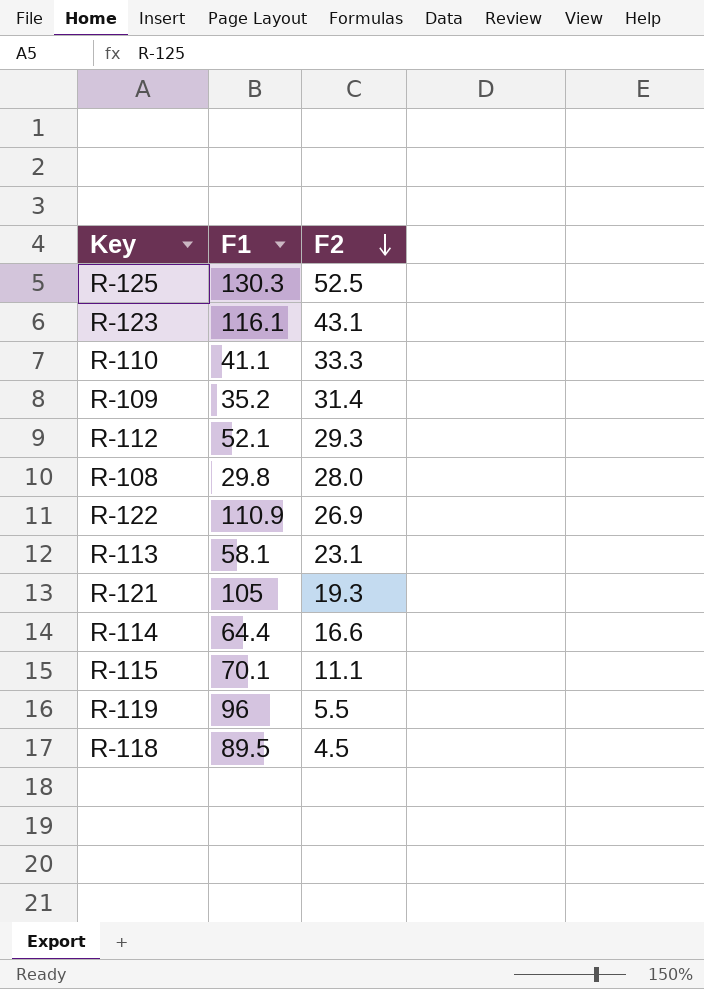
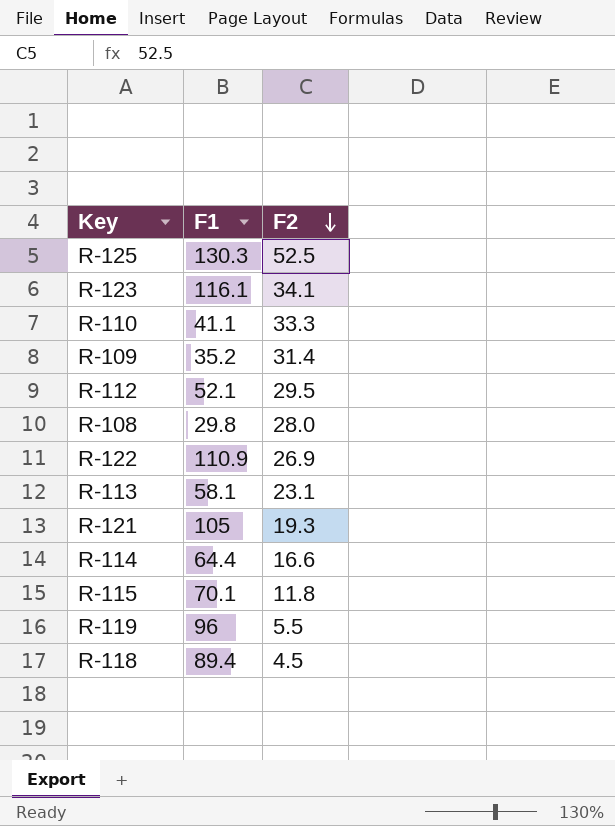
R-123 | F2: 43.1 -> 34.1
R-112 | F2: 29.3 -> 29.5
R-115 | F2: 11.1 -> 11.8
R-118 | F1: 89.5 -> 89.4

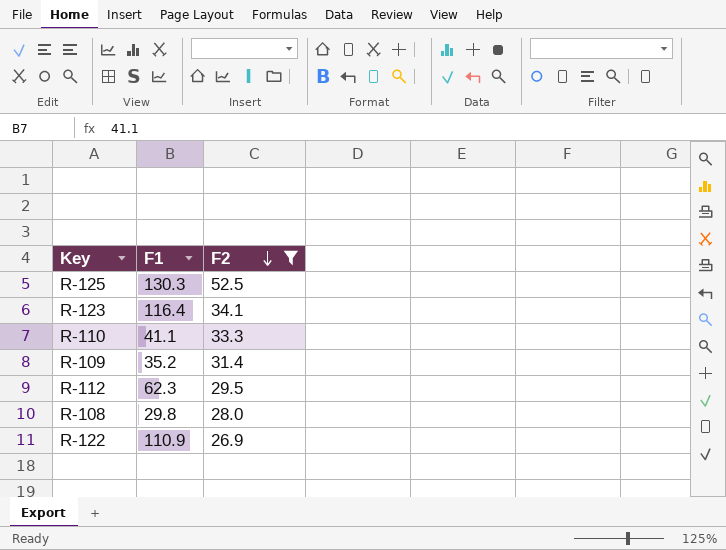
filter: none -> F2 >= 26.9
R-123 | F1: 116.1 -> 116.4
R-112 | F1: 52.1 -> 62.3

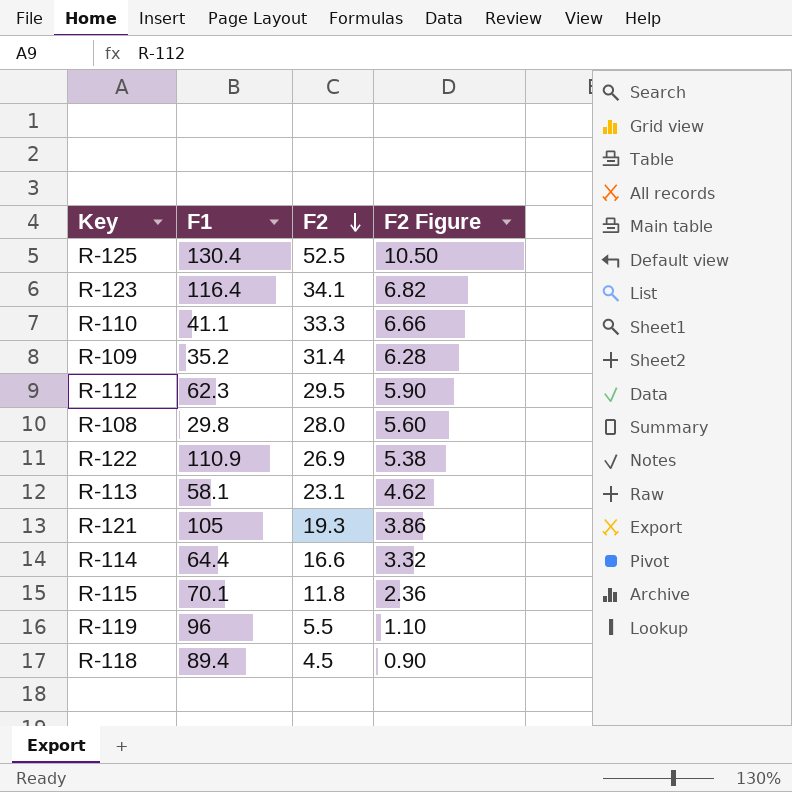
filter: F2 >= 26.9 -> none
column F2 Figure | formula: none -> [F2] * 0.2
R-125 | F1: 130.3 -> 130.4

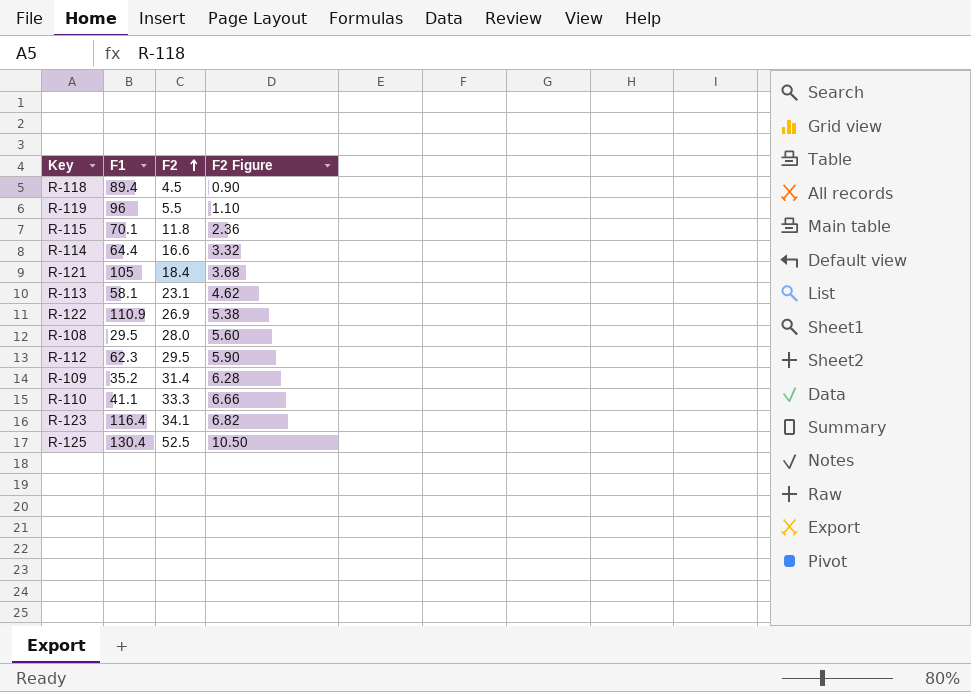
row order: F2 descending -> F2 ascending
R-121 | F2: 19.3 -> 18.4
R-121 | F2 Figure: 3.86 -> 3.68
R-108 | F1: 29.8 -> 29.5

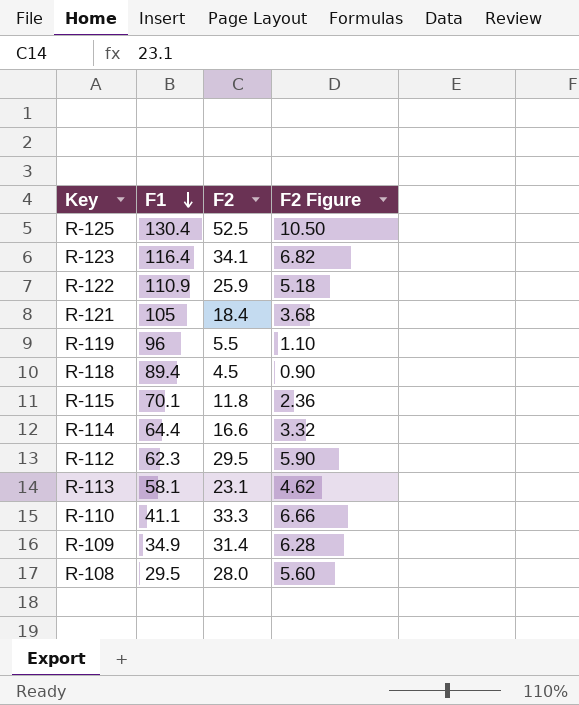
row order: F2 ascending -> F1 descending
R-122 | F2: 26.9 -> 25.9
R-122 | F2 Figure: 5.38 -> 5.18
R-109 | F1: 35.2 -> 34.9

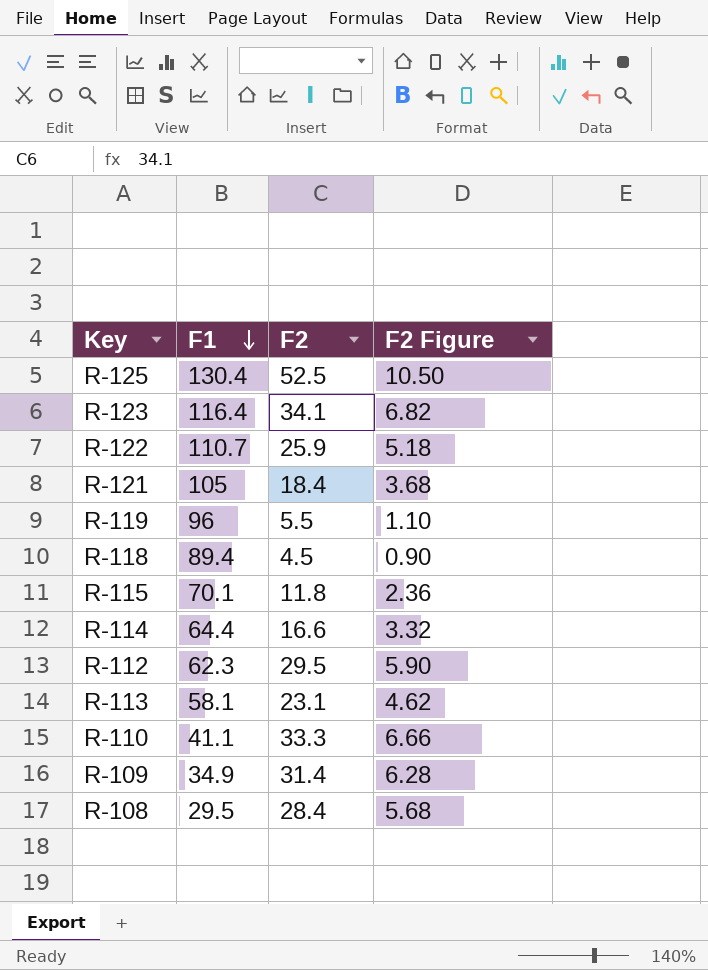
R-122 | F1: 110.9 -> 110.7
R-108 | F2: 28.0 -> 28.4
R-108 | F2 Figure: 5.60 -> 5.68

